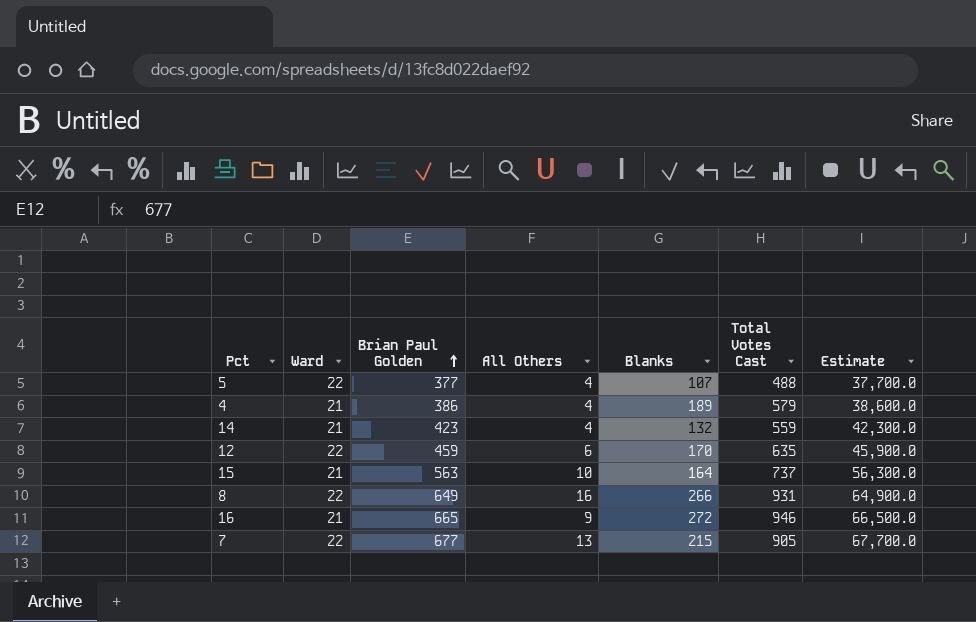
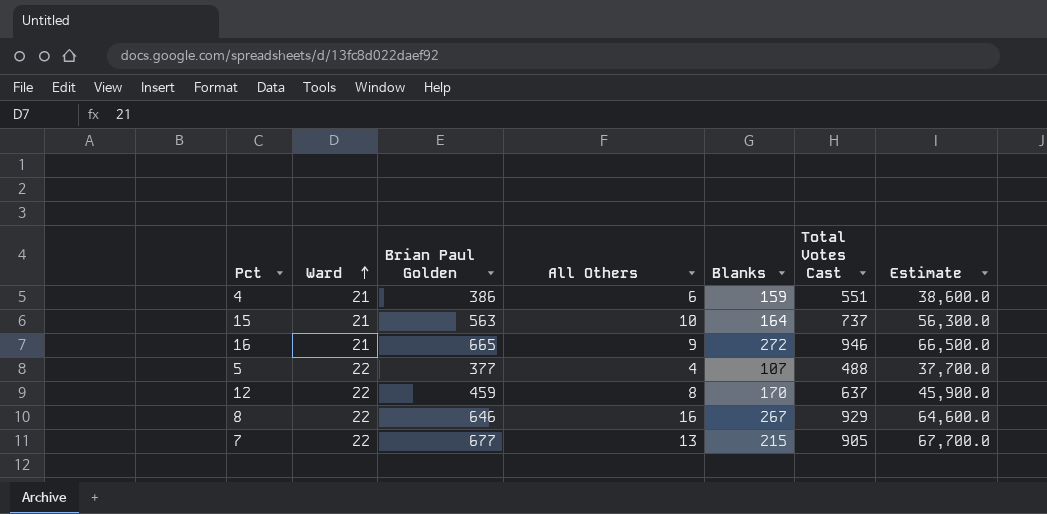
row order: Brian Paul Golden ascending -> Ward ascending
row 14: 21 | 423 | 4 | 132 | 559 | 42,300.0 -> none
4 | All Others: 4 -> 6
4 | Blanks: 189 -> 159
4 | Total Votes Cast: 579 -> 551
12 | All Others: 6 -> 8
12 | Total Votes Cast: 635 -> 637
8 | Brian Paul Golden: 649 -> 646
8 | Blanks: 266 -> 267
8 | Total Votes Cast: 931 -> 929
8 | Estimate: 64,900.0 -> 64,600.0

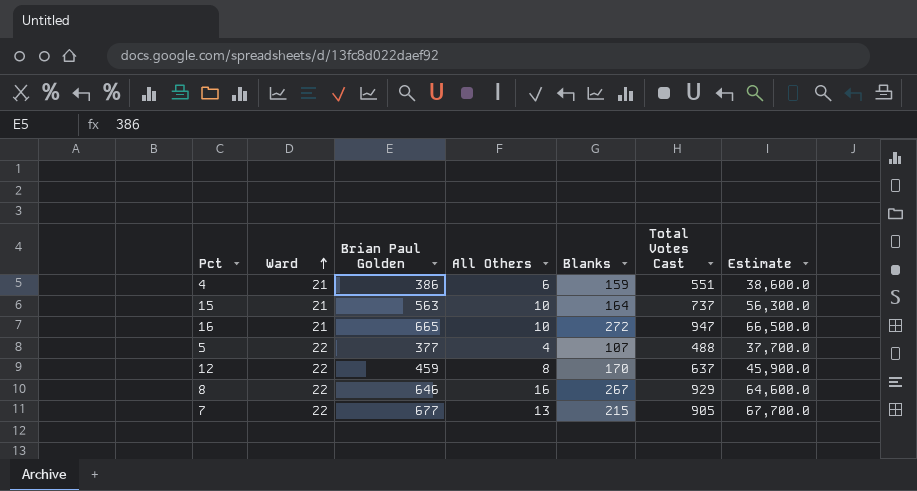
16 | All Others: 9 -> 10
16 | Total Votes Cast: 946 -> 947

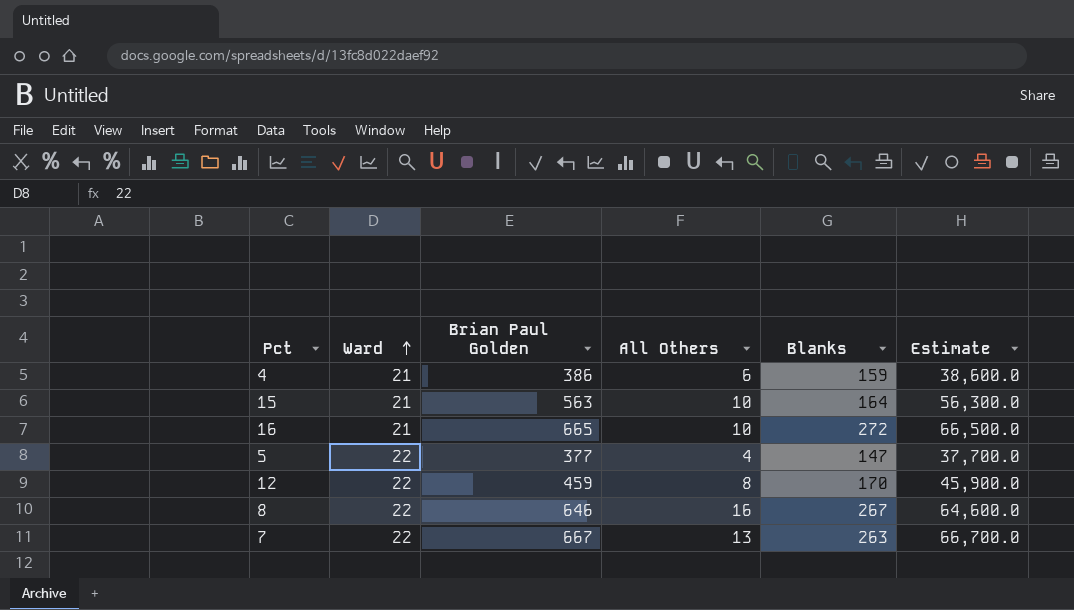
column Total Votes Cast | formula: [Brian Paul Golden] + [All Others] + [Blanks] -> none
5 | Blanks: 107 -> 147
7 | Brian Paul Golden: 677 -> 667
7 | Blanks: 215 -> 263
7 | Estimate: 67,700.0 -> 66,700.0

